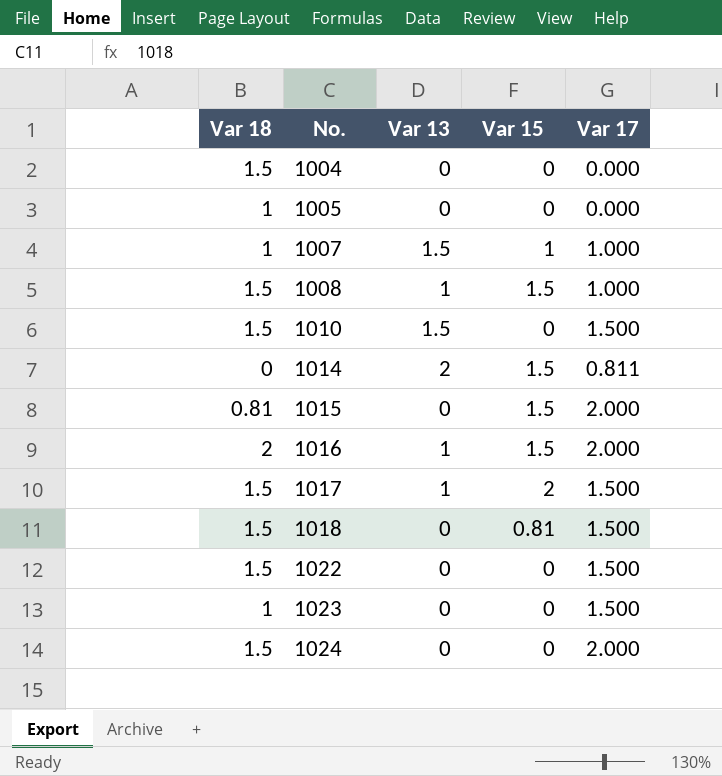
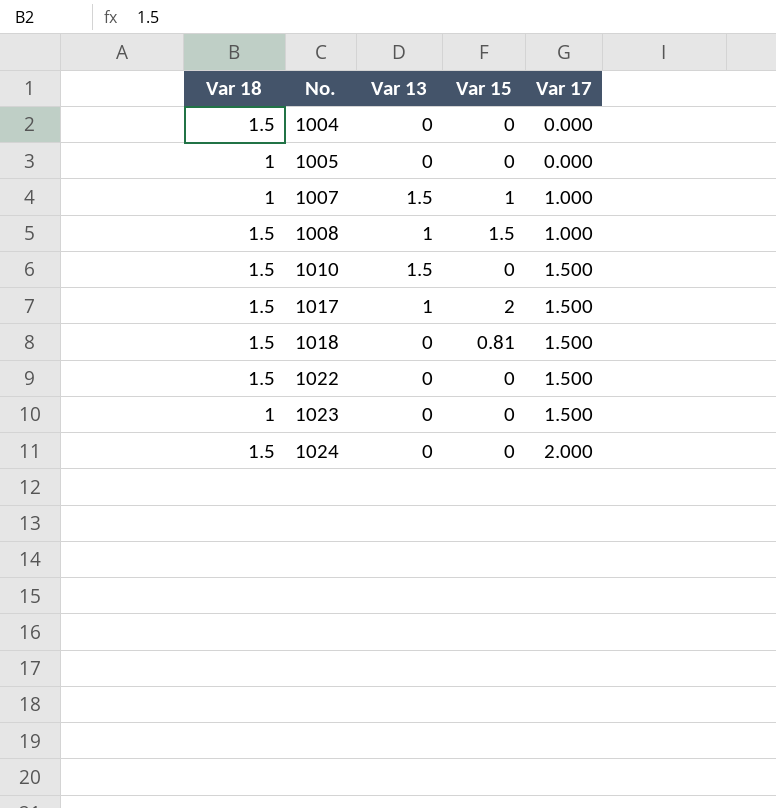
row 1014: 0 | 2 | 1.5 | 0.811 -> none
row 1015: 0.81 | 0 | 1.5 | 2.000 -> none
row 1016: 2 | 1 | 1.5 | 2.000 -> none

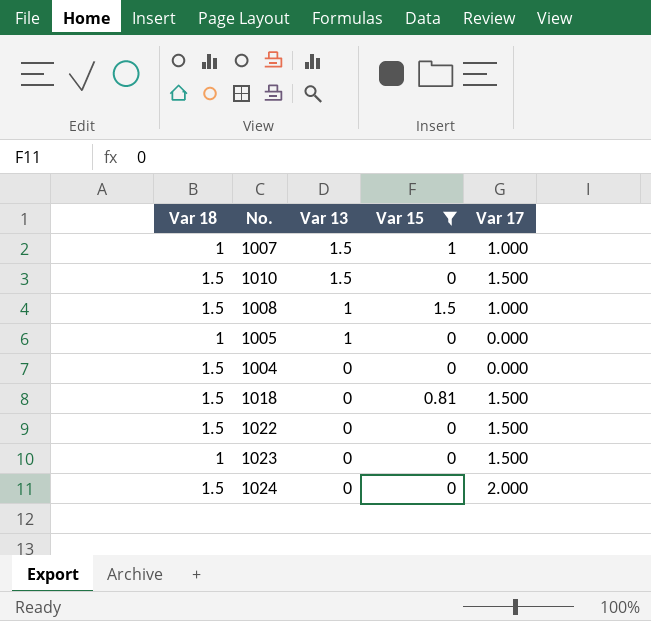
filter: none -> Var 15 != 2
row order: No. ascending -> Var 13 descending
1005 | Var 13: 0 -> 1

